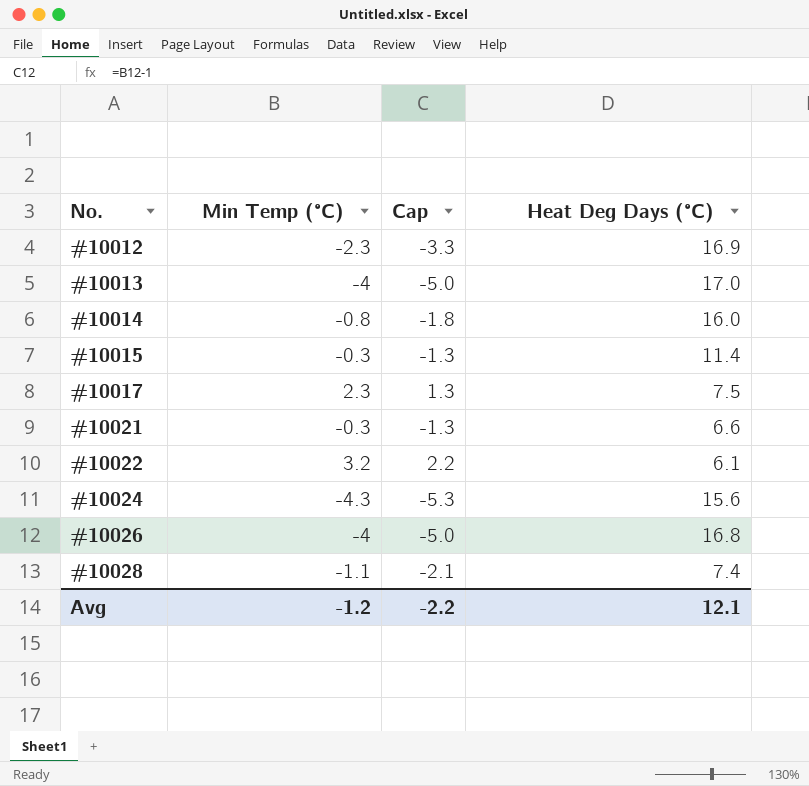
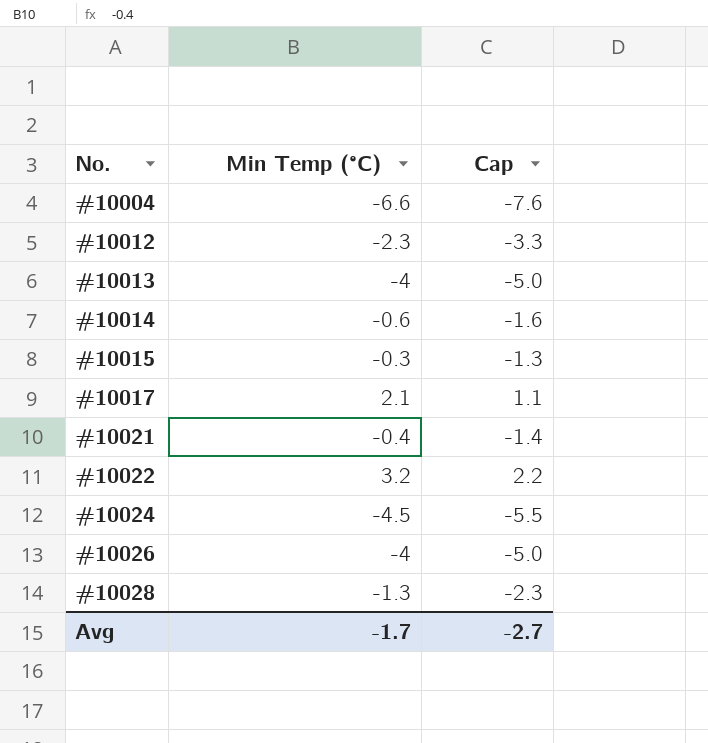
column Heat Deg Days (°C) | position: 4 -> none
row #10004: none -> -6.6 | -7.6
#10014 | Min Temp (°C): -0.8 -> -0.6
#10014 | Cap: -1.8 -> -1.6
#10017 | Min Temp (°C): 2.3 -> 2.1
#10017 | Cap: 1.3 -> 1.1
#10021 | Min Temp (°C): -0.3 -> -0.4
#10021 | Cap: -1.3 -> -1.4
#10024 | Min Temp (°C): -4.3 -> -4.5
#10024 | Cap: -5.3 -> -5.5
#10028 | Min Temp (°C): -1.1 -> -1.3
#10028 | Cap: -2.1 -> -2.3
Avg | Min Temp (°C): -1.2 -> -1.7
Avg | Cap: -2.2 -> -2.7

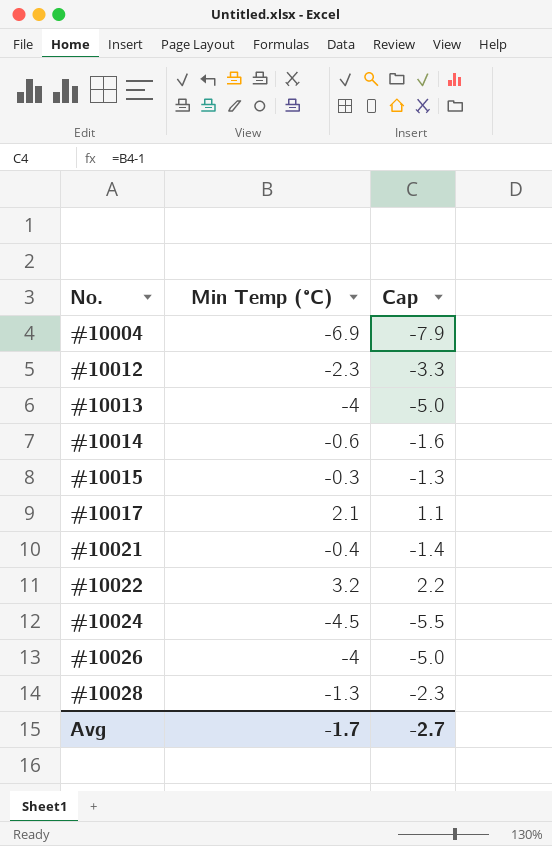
#10004 | Min Temp (°C): -6.6 -> -6.9
#10004 | Cap: -7.6 -> -7.9

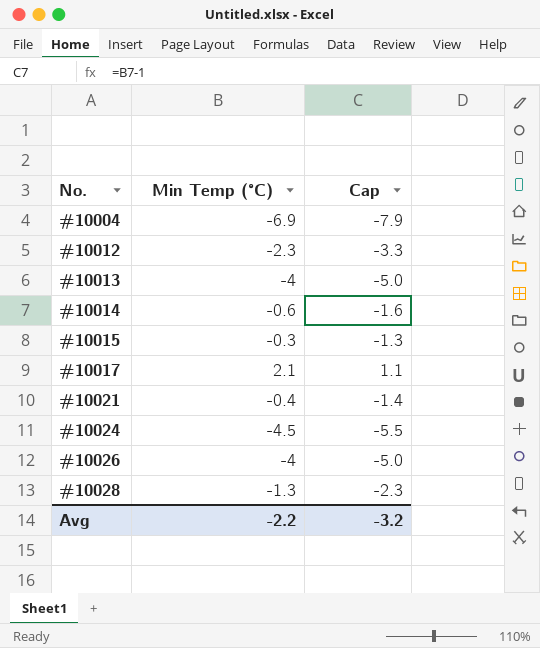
row #10022: 3.2 | 2.2 -> none
Avg | Min Temp (°C): -1.7 -> -2.2
Avg | Cap: -2.7 -> -3.2

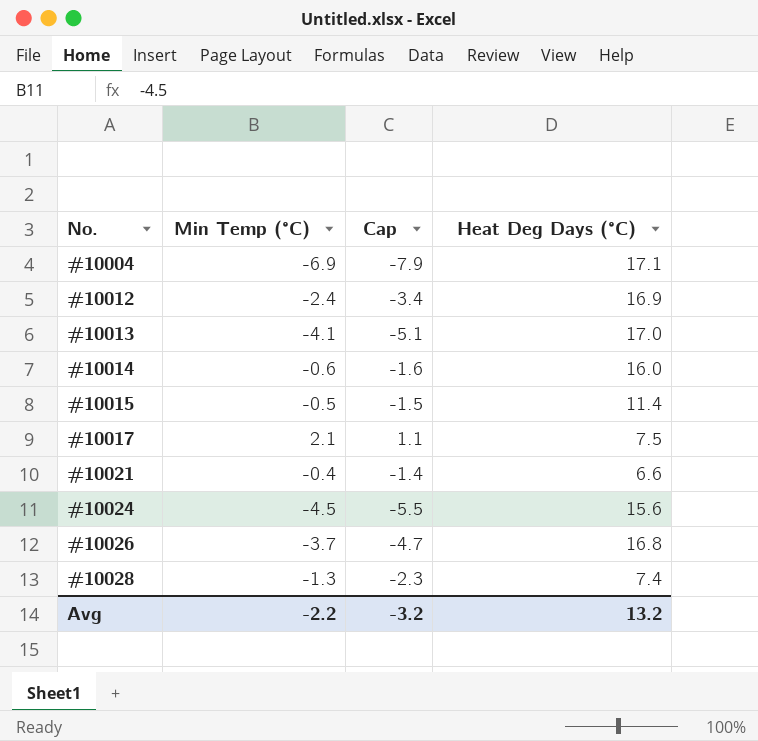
column Heat Deg Days (°C) | position: none -> 4
#10012 | Min Temp (°C): -2.3 -> -2.4
#10012 | Cap: -3.3 -> -3.4
#10013 | Min Temp (°C): -4 -> -4.1
#10013 | Cap: -5.0 -> -5.1
#10015 | Min Temp (°C): -0.3 -> -0.5
#10015 | Cap: -1.3 -> -1.5
#10026 | Min Temp (°C): -4 -> -3.7
#10026 | Cap: -5.0 -> -4.7

